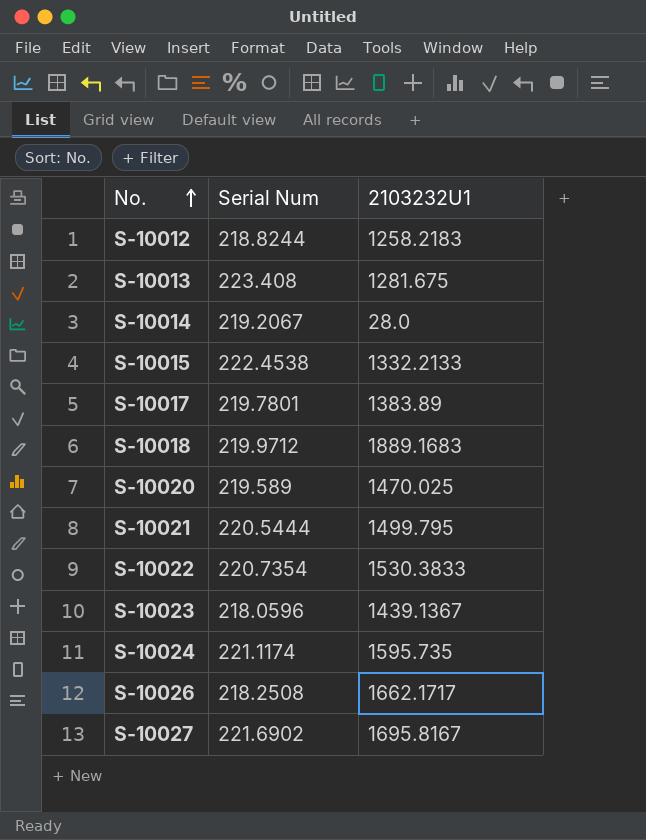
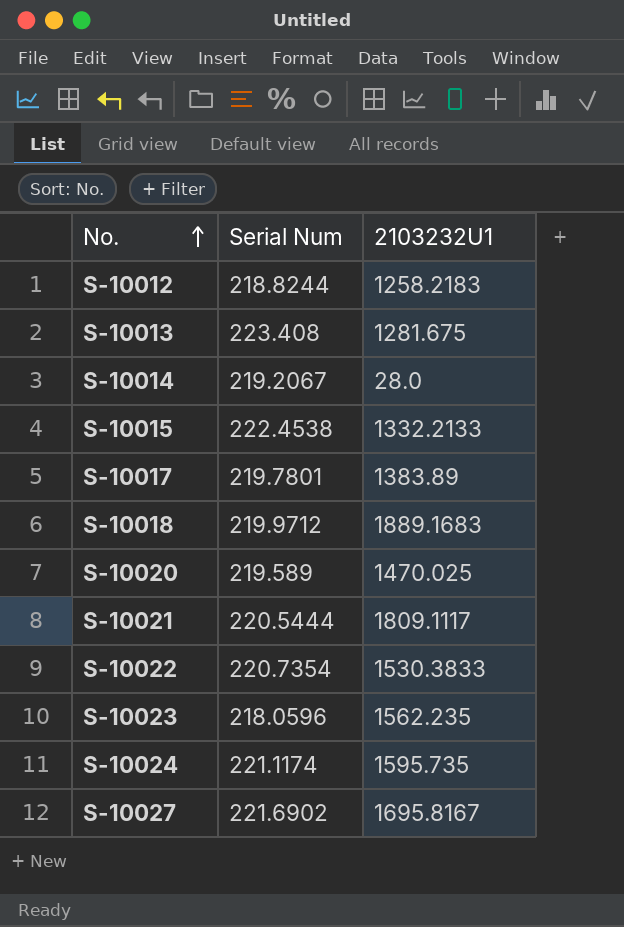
row S-10026: 218.2508 | 1662.1717 -> none
S-10021 | 2103232U1: 1499.795 -> 1809.1117
S-10023 | 2103232U1: 1439.1367 -> 1562.235

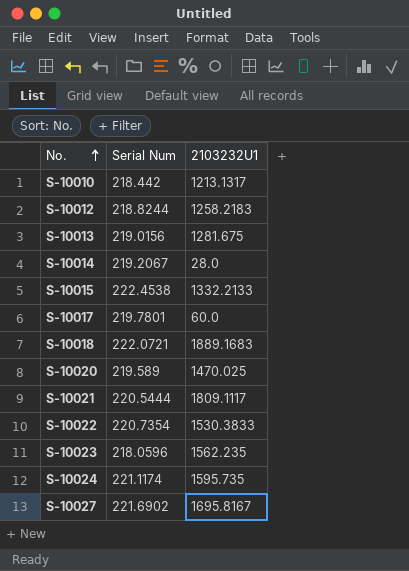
row S-10010: none -> 218.442 | 1213.1317
S-10013 | Serial Num: 223.408 -> 219.0156
S-10017 | 2103232U1: 1383.89 -> 60.0
S-10018 | Serial Num: 219.9712 -> 222.0721

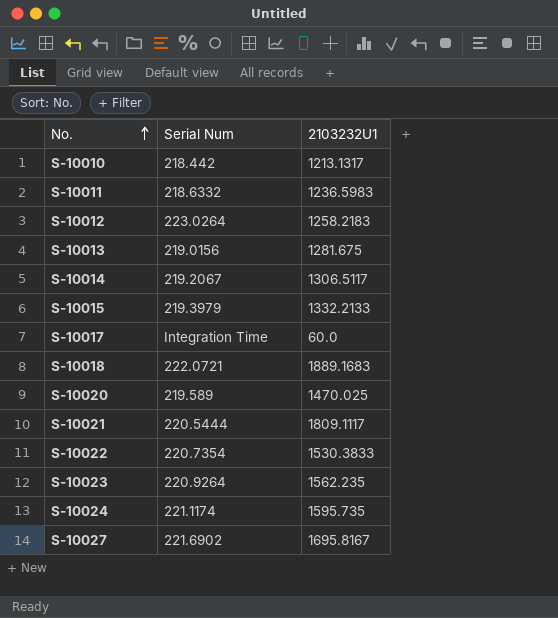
row S-10011: none -> 218.6332 | 1236.5983
S-10012 | Serial Num: 218.8244 -> 223.0264
S-10014 | 2103232U1: 28.0 -> 1306.5117
S-10015 | Serial Num: 222.4538 -> 219.3979
S-10017 | Serial Num: 219.7801 -> Integration Time
S-10023 | Serial Num: 218.0596 -> 220.9264

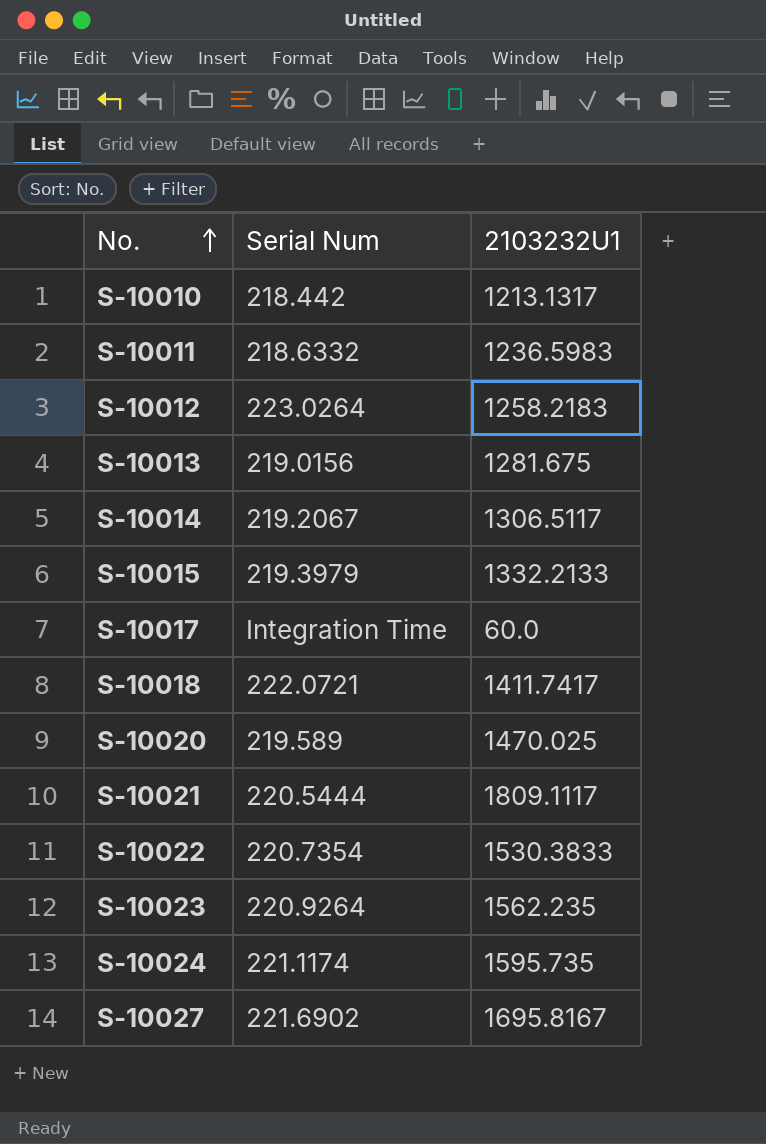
S-10018 | 2103232U1: 1889.1683 -> 1411.7417

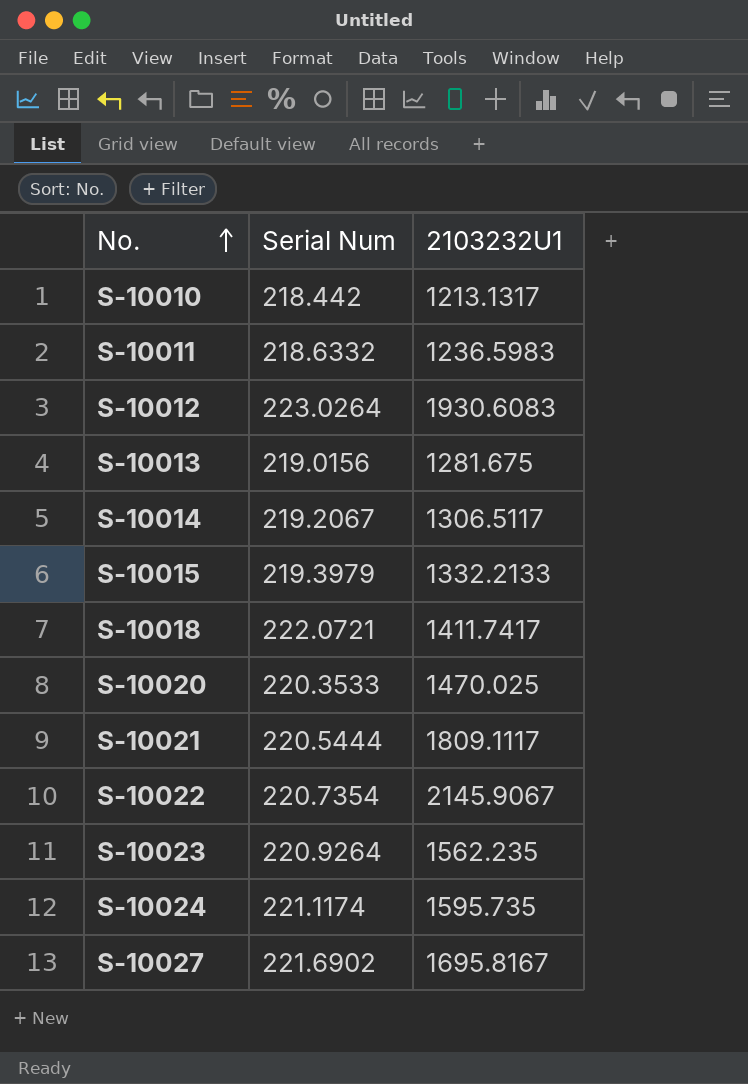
row S-10017: Integration Time | 60.0 -> none
S-10012 | 2103232U1: 1258.2183 -> 1930.6083
S-10020 | Serial Num: 219.589 -> 220.3533
S-10022 | 2103232U1: 1530.3833 -> 2145.9067

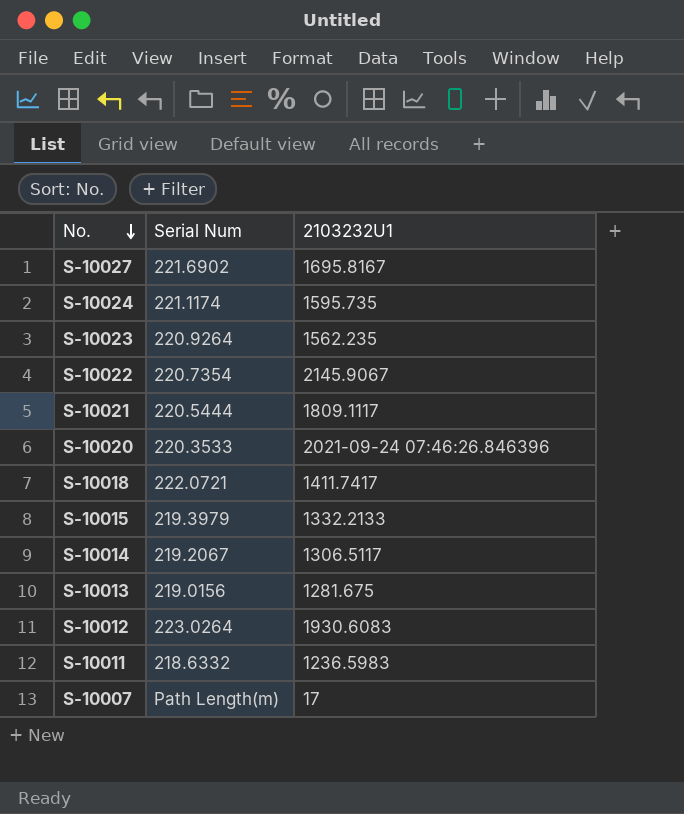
row order: No. ascending -> No. descending
row S-10010: 218.442 | 1213.1317 -> none
S-10020 | 2103232U1: 1470.025 -> 2021-09-24 07:46:26.846396
row S-10007: none -> Path Length(m) | 17

